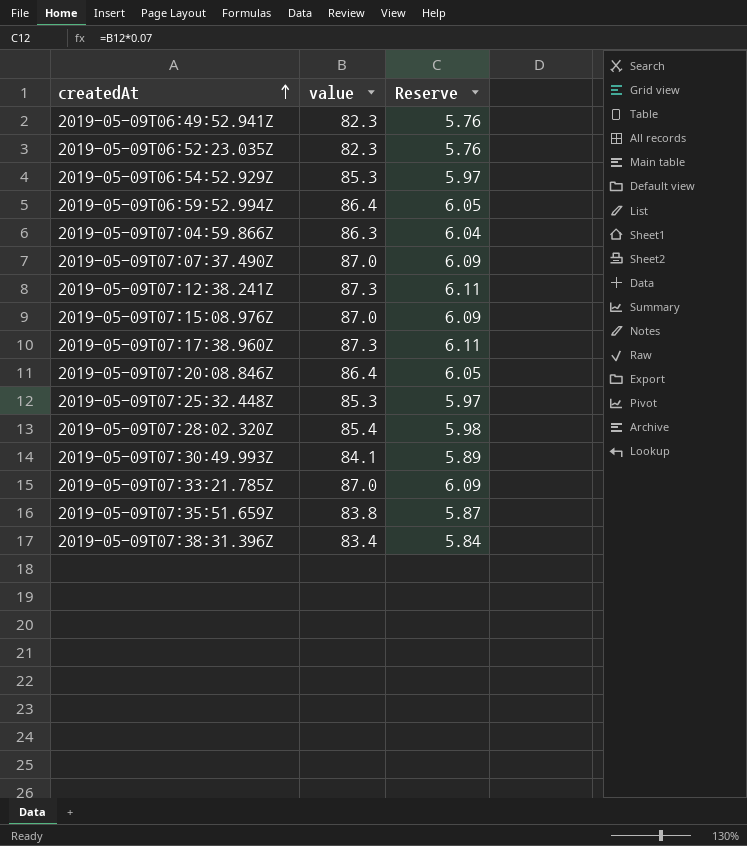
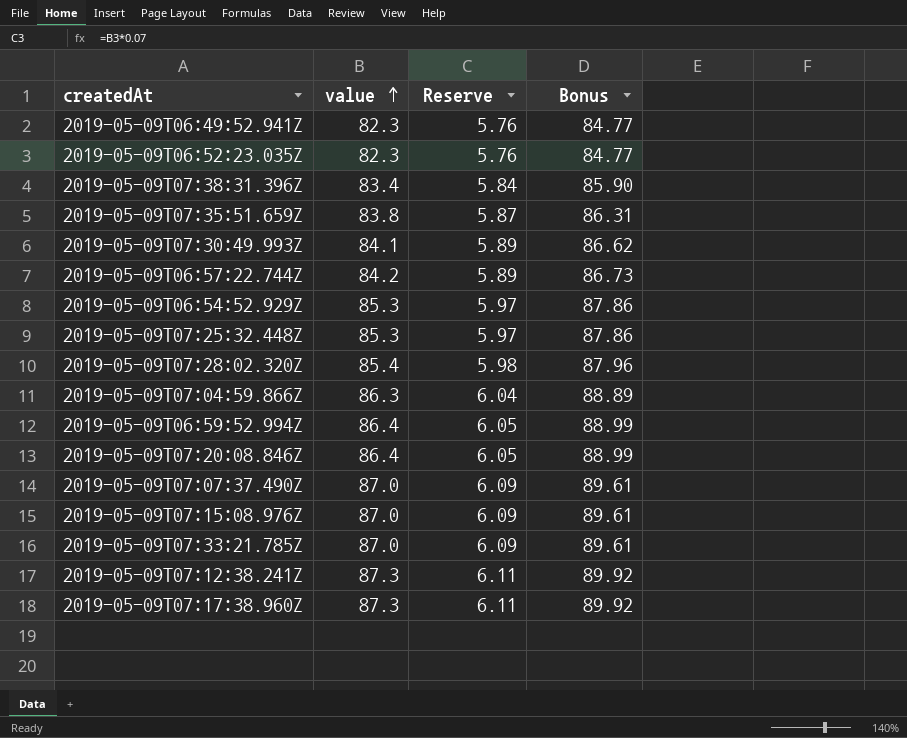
row order: createdAt ascending -> value ascending
column Bonus | formula: none -> [value] * 1.03
row 2019-05-09T06:57:22.744Z: none -> 84.2 | 5.89 | 86.73

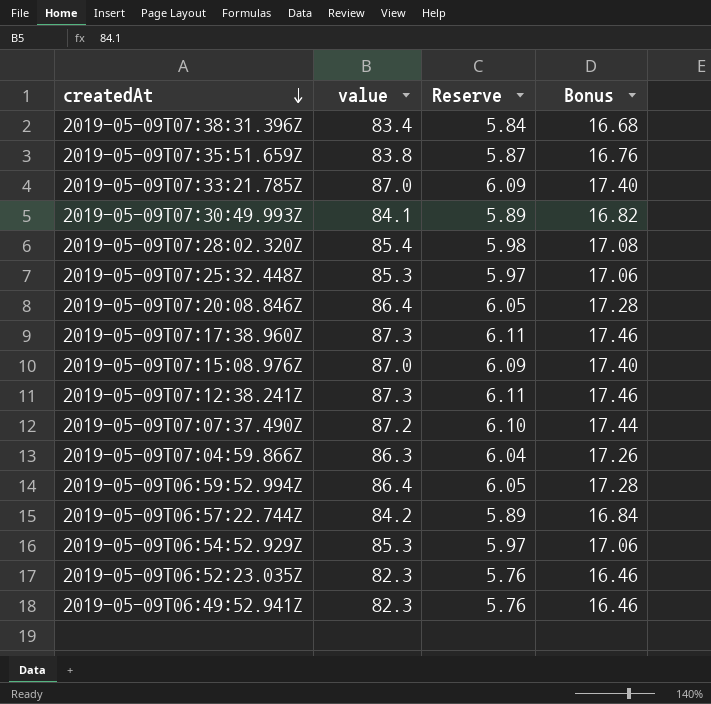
row order: value ascending -> createdAt descending
column Bonus | formula: [value] * 1.03 -> [value] * 0.2
2019-05-09T07:07:37.490Z | value: 87.0 -> 87.2
2019-05-09T07:07:37.490Z | Reserve: 6.09 -> 6.10

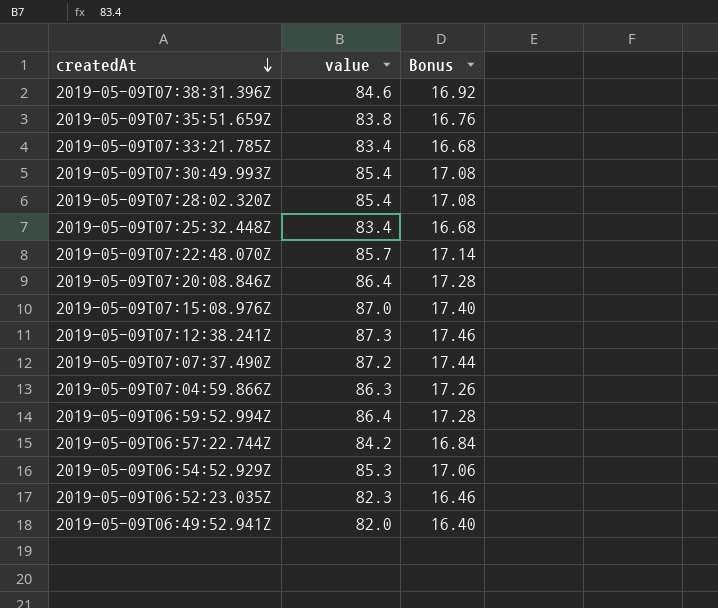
column Reserve | formula: [value] * 0.07 -> none
row 2019-05-09T07:17:38.960Z: 87.3 | 6.11 | 17.46 -> none
2019-05-09T07:38:31.396Z | value: 83.4 -> 84.6
2019-05-09T07:38:31.396Z | Bonus: 16.68 -> 16.92
2019-05-09T07:33:21.785Z | value: 87.0 -> 83.4
2019-05-09T07:33:21.785Z | Bonus: 17.40 -> 16.68
2019-05-09T07:30:49.993Z | value: 84.1 -> 85.4
2019-05-09T07:30:49.993Z | Bonus: 16.82 -> 17.08
2019-05-09T07:25:32.448Z | value: 85.3 -> 83.4
2019-05-09T07:25:32.448Z | Bonus: 17.06 -> 16.68
row 2019-05-09T07:22:48.070Z: none -> 85.7 | 17.14
2019-05-09T06:49:52.941Z | value: 82.3 -> 82.0
2019-05-09T06:49:52.941Z | Bonus: 16.46 -> 16.40

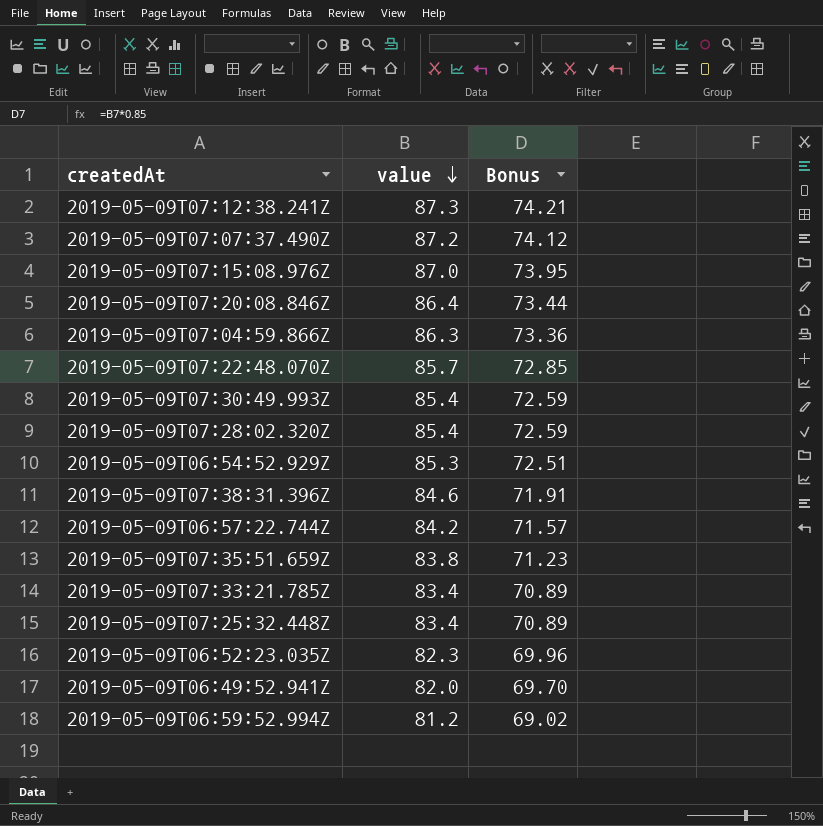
row order: createdAt descending -> value descending
column Bonus | formula: [value] * 0.2 -> [value] * 0.85
2019-05-09T06:59:52.994Z | value: 86.4 -> 81.2

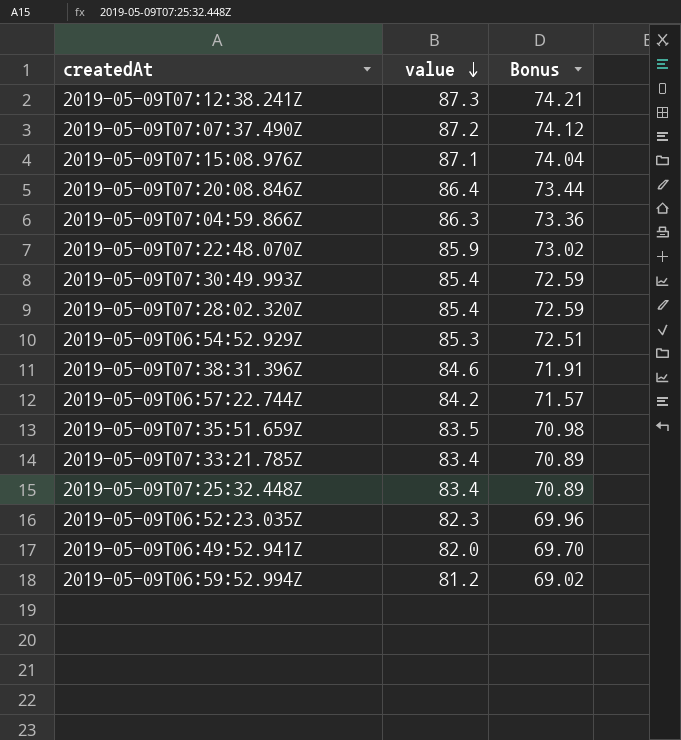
2019-05-09T07:15:08.976Z | value: 87.0 -> 87.1
2019-05-09T07:15:08.976Z | Bonus: 73.95 -> 74.04
2019-05-09T07:22:48.070Z | value: 85.7 -> 85.9
2019-05-09T07:22:48.070Z | Bonus: 72.85 -> 73.02
2019-05-09T07:35:51.659Z | value: 83.8 -> 83.5
2019-05-09T07:35:51.659Z | Bonus: 71.23 -> 70.98

